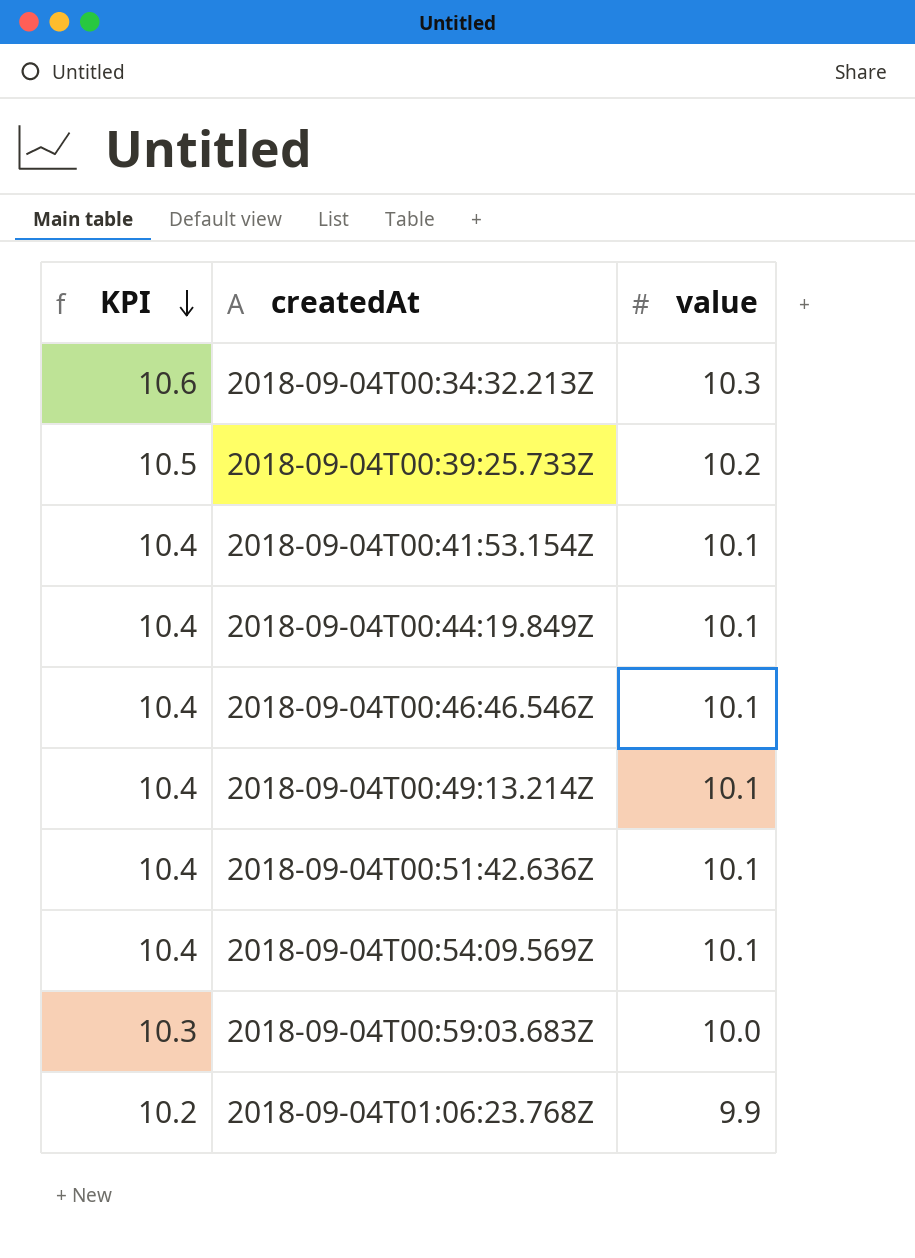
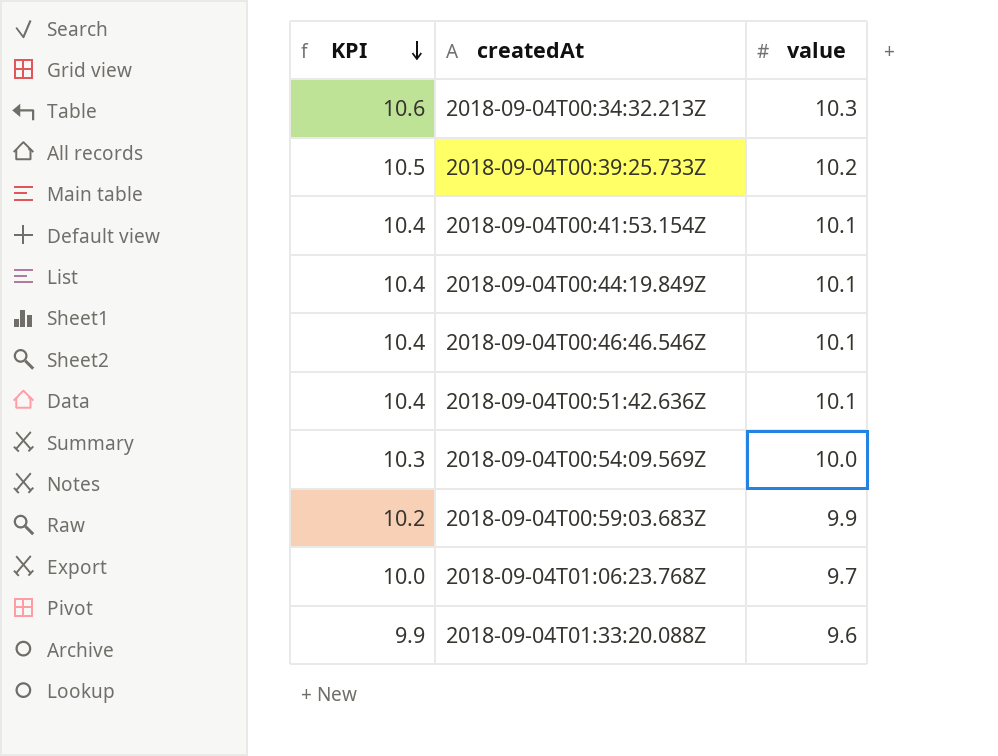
row 2018-09-04T00:49:13.214Z: 10.4 | 10.1 -> none
2018-09-04T00:54:09.569Z | KPI: 10.4 -> 10.3
2018-09-04T00:54:09.569Z | value: 10.1 -> 10.0
2018-09-04T00:59:03.683Z | KPI: 10.3 -> 10.2
2018-09-04T00:59:03.683Z | value: 10.0 -> 9.9
2018-09-04T01:06:23.768Z | KPI: 10.2 -> 10.0
2018-09-04T01:06:23.768Z | value: 9.9 -> 9.7
row 2018-09-04T01:33:20.088Z: none -> 9.9 | 9.6

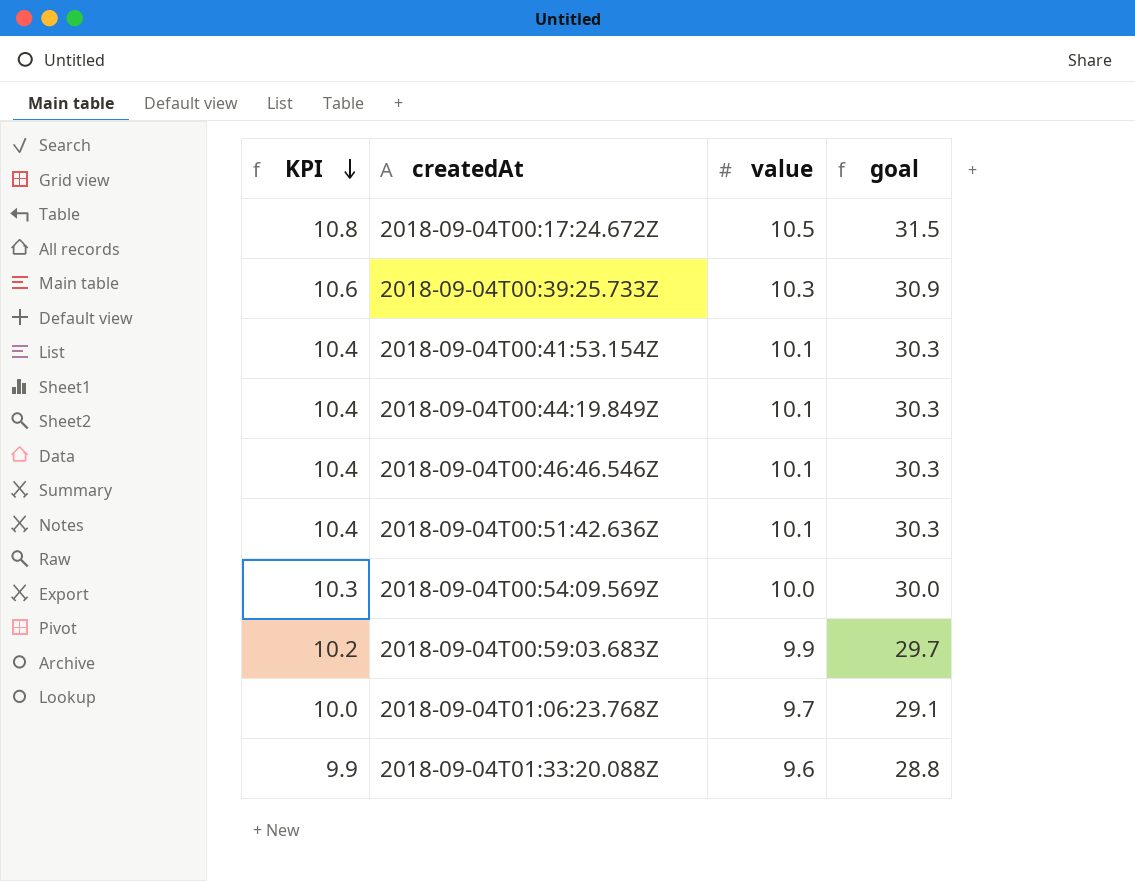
column goal | formula: none -> [value] * 3
row 2018-09-04T00:34:32.213Z: 10.6 | 10.3 -> none
row 2018-09-04T00:17:24.672Z: none -> 10.8 | 10.5 | 31.5
2018-09-04T00:39:25.733Z | KPI: 10.5 -> 10.6
2018-09-04T00:39:25.733Z | value: 10.2 -> 10.3

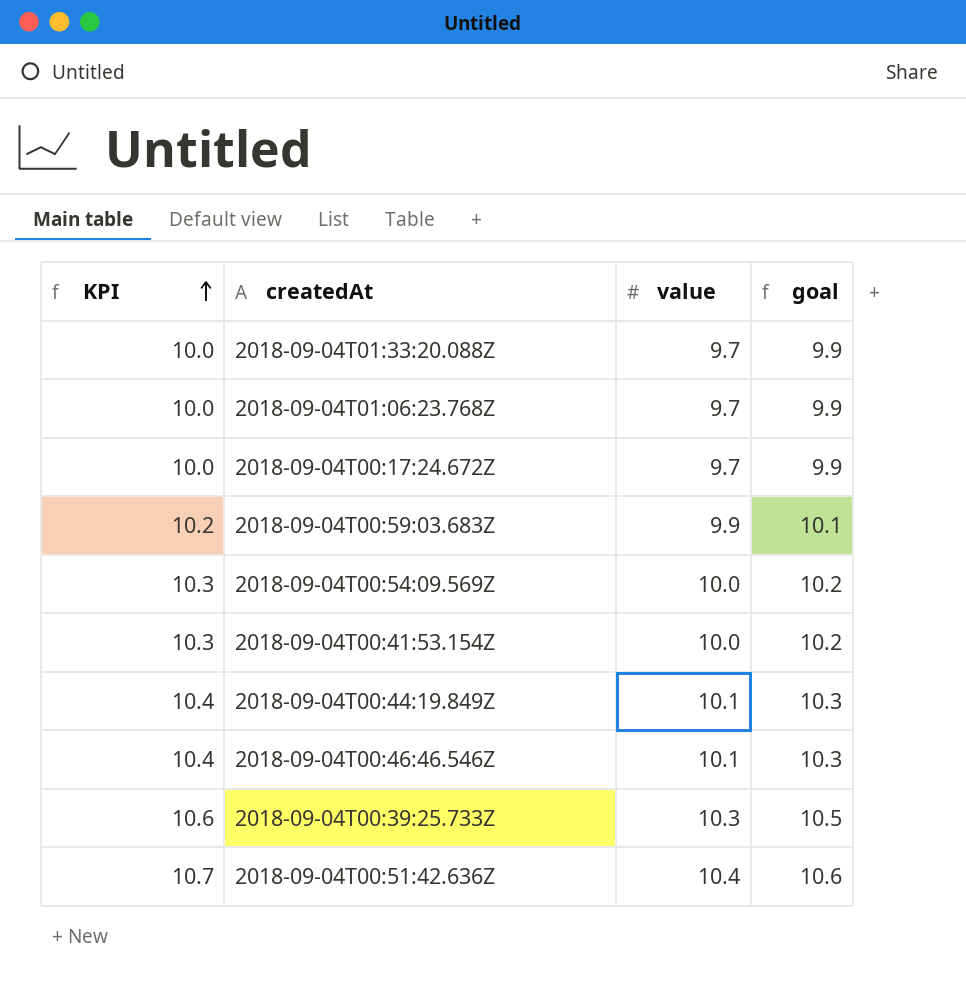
row order: KPI descending -> KPI ascending
column goal | formula: [value] * 3 -> [value] * 1.02
2018-09-04T01:33:20.088Z | KPI: 9.9 -> 10.0
2018-09-04T01:33:20.088Z | value: 9.6 -> 9.7
2018-09-04T00:17:24.672Z | KPI: 10.8 -> 10.0
2018-09-04T00:17:24.672Z | value: 10.5 -> 9.7
2018-09-04T00:41:53.154Z | KPI: 10.4 -> 10.3
2018-09-04T00:41:53.154Z | value: 10.1 -> 10.0
2018-09-04T00:51:42.636Z | KPI: 10.4 -> 10.7
2018-09-04T00:51:42.636Z | value: 10.1 -> 10.4

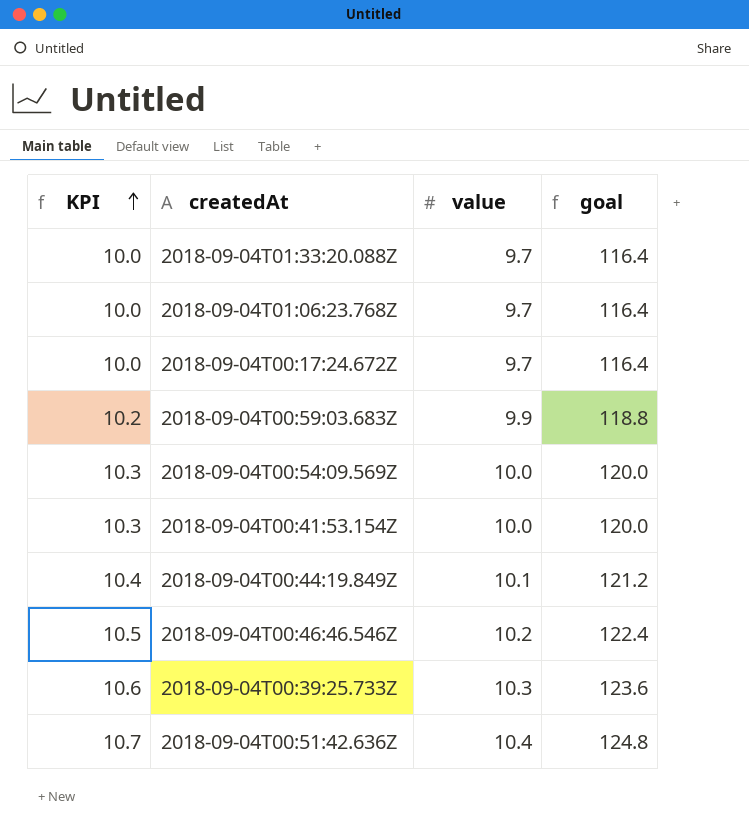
column goal | formula: [value] * 1.02 -> [value] * 12
2018-09-04T00:46:46.546Z | KPI: 10.4 -> 10.5
2018-09-04T00:46:46.546Z | value: 10.1 -> 10.2

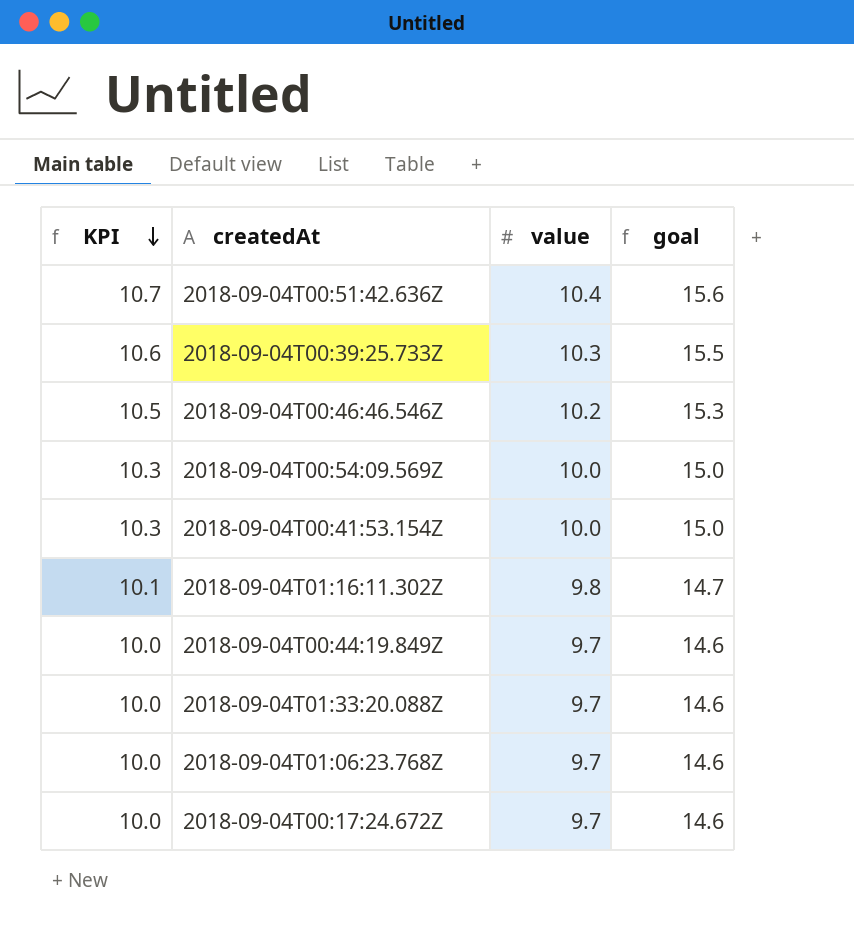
row order: KPI ascending -> KPI descending
column goal | formula: [value] * 12 -> [value] * 1.5
row 2018-09-04T00:59:03.683Z: 10.2 | 9.9 | 118.8 -> none
row 2018-09-04T01:16:11.302Z: none -> 10.1 | 9.8 | 14.7
2018-09-04T00:44:19.849Z | KPI: 10.4 -> 10.0
2018-09-04T00:44:19.849Z | value: 10.1 -> 9.7

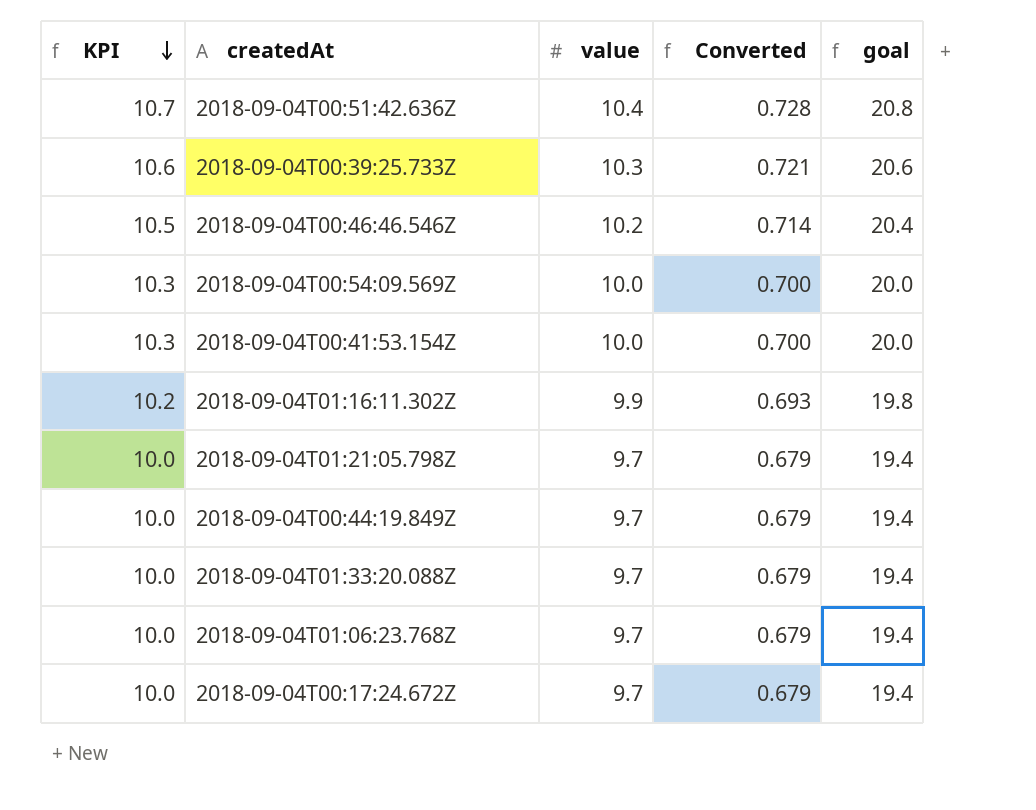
column Converted | formula: none -> [value] * 0.07
column goal | formula: [value] * 1.5 -> [value] * 2
2018-09-04T01:16:11.302Z | KPI: 10.1 -> 10.2
2018-09-04T01:16:11.302Z | value: 9.8 -> 9.9
row 2018-09-04T01:21:05.798Z: none -> 10.0 | 9.7 | 0.679 | 19.4

